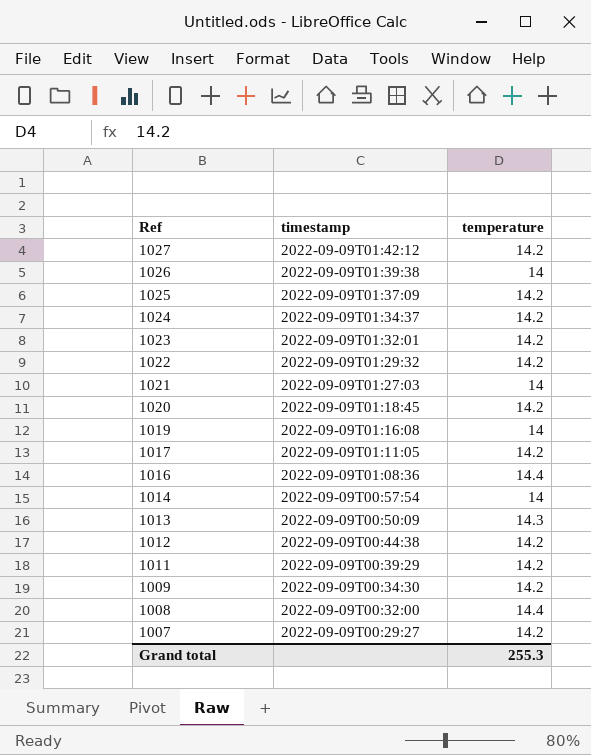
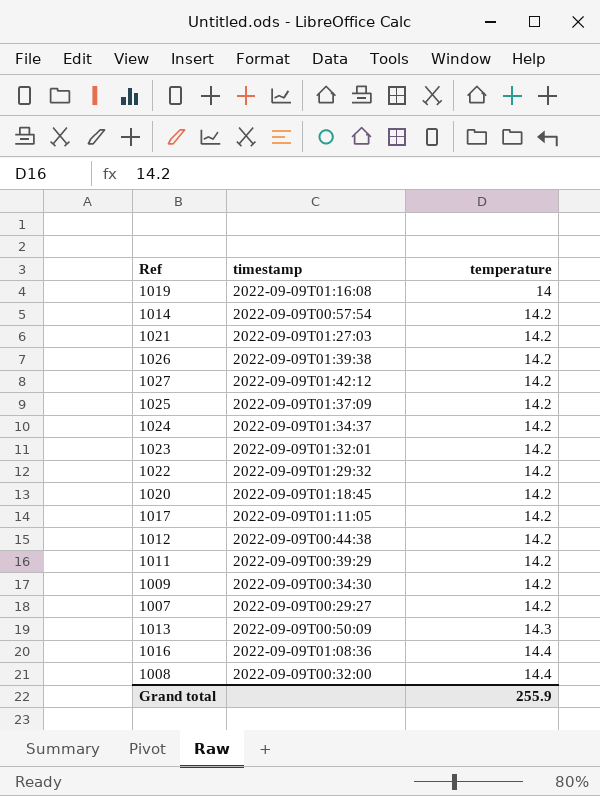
row order: Ref descending -> temperature ascending
1014 | temperature: 14 -> 14.2
1021 | temperature: 14 -> 14.2
1026 | temperature: 14 -> 14.2
Grand total | temperature: 255.3 -> 255.9

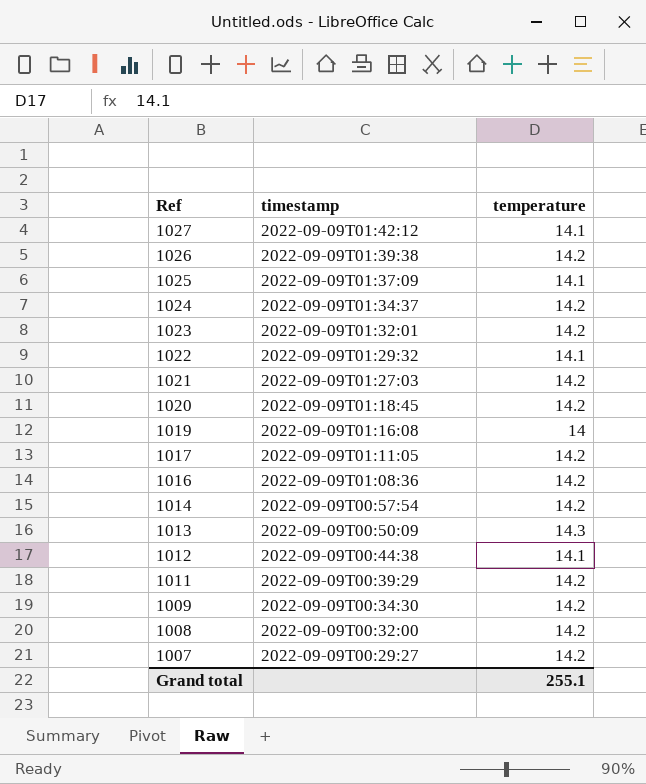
row order: temperature ascending -> Ref descending
1027 | temperature: 14.2 -> 14.1
1025 | temperature: 14.2 -> 14.1
1022 | temperature: 14.2 -> 14.1
1016 | temperature: 14.4 -> 14.2
1012 | temperature: 14.2 -> 14.1
1008 | temperature: 14.4 -> 14.2
Grand total | temperature: 255.9 -> 255.1

